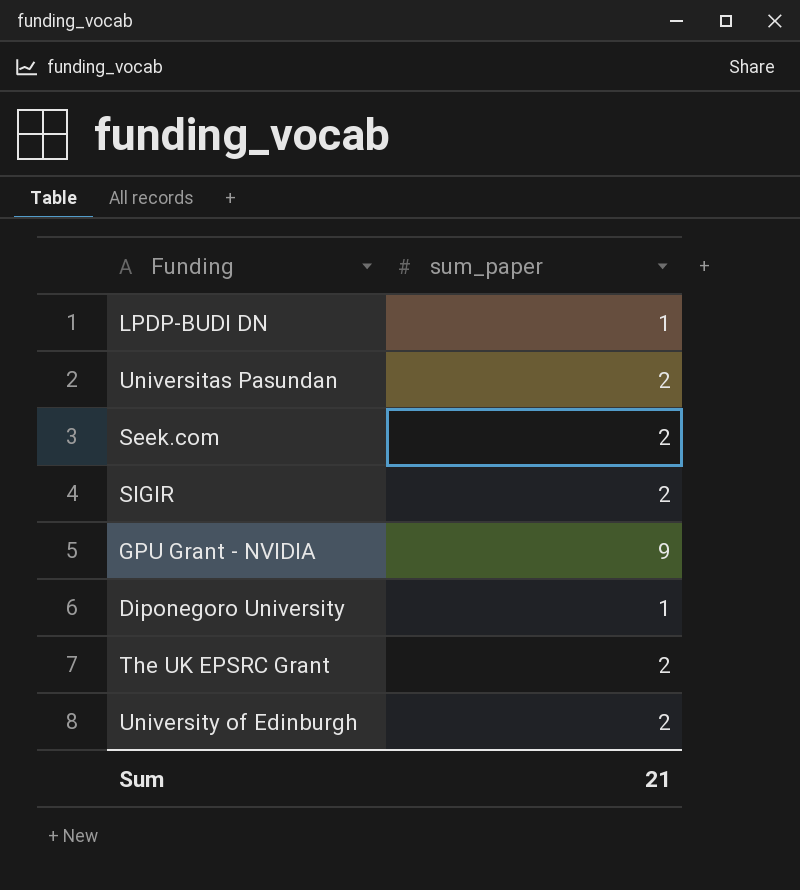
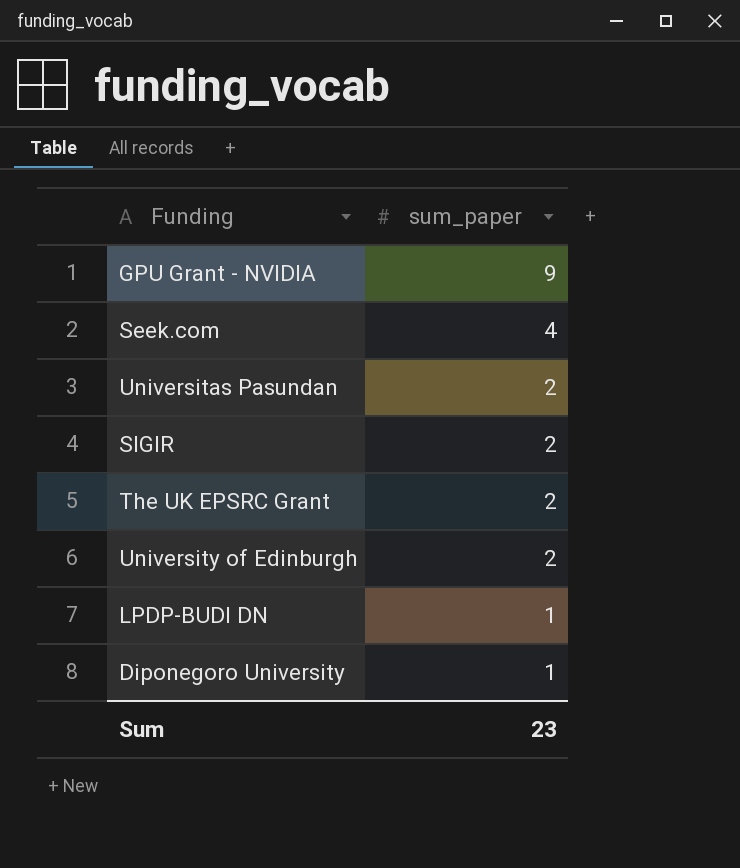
row order: none -> sum_paper descending
Seek.com | sum_paper: 2 -> 4
Sum | sum_paper: 21 -> 23

